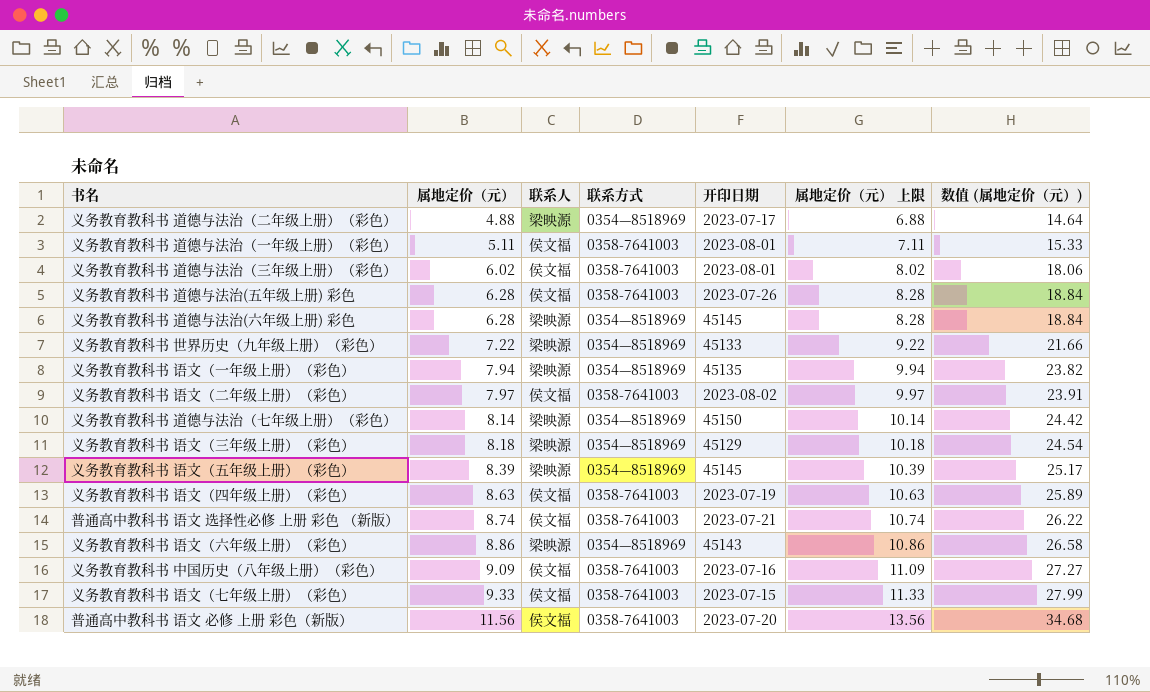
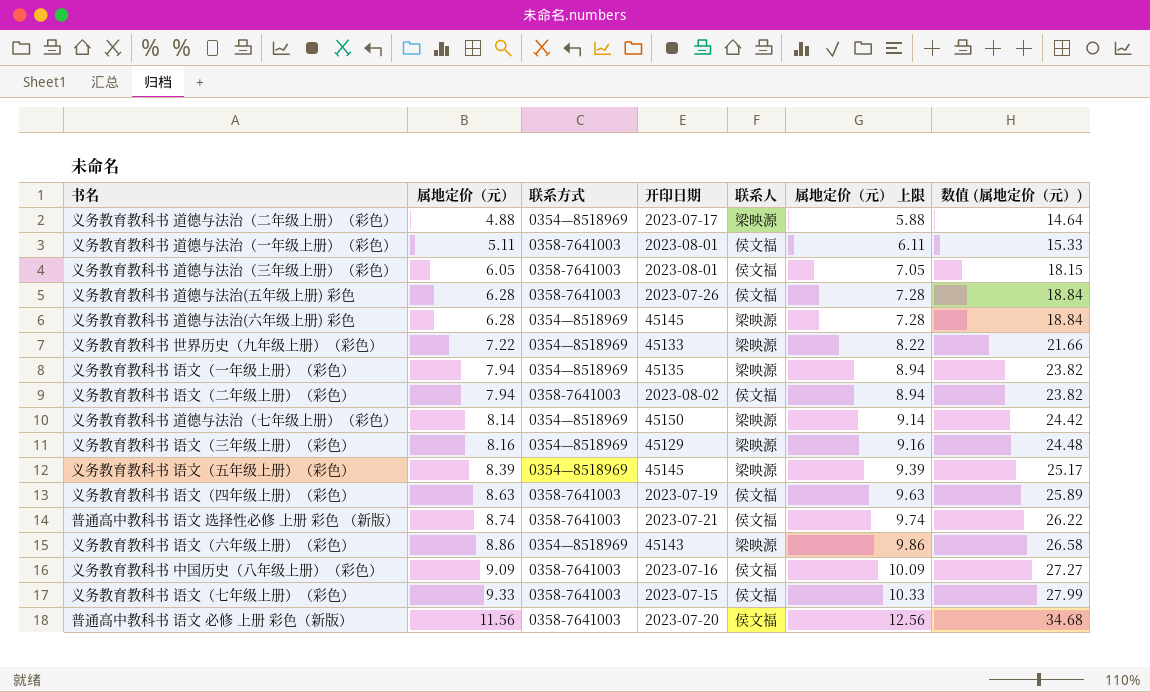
column 联系人 | position: 3 -> 5
column 属地定价（元） 上限 | formula: [属地定价（元）] + 2 -> [属地定价（元）] + 1
义务教育教科书 道德与法治（三年级上册）（彩色） | 属地定价（元）: 6.02 -> 6.05
义务教育教科书 道德与法治（三年级上册）（彩色） | 数值 (属地定价（元）): 18.06 -> 18.15
义务教育教科书 语文（二年级上册）（彩色） | 属地定价（元）: 7.97 -> 7.94
义务教育教科书 语文（二年级上册）（彩色） | 数值 (属地定价（元）): 23.91 -> 23.82
义务教育教科书 语文（三年级上册）（彩色） | 属地定价（元）: 8.18 -> 8.16
义务教育教科书 语文（三年级上册）（彩色） | 数值 (属地定价（元）): 24.54 -> 24.48

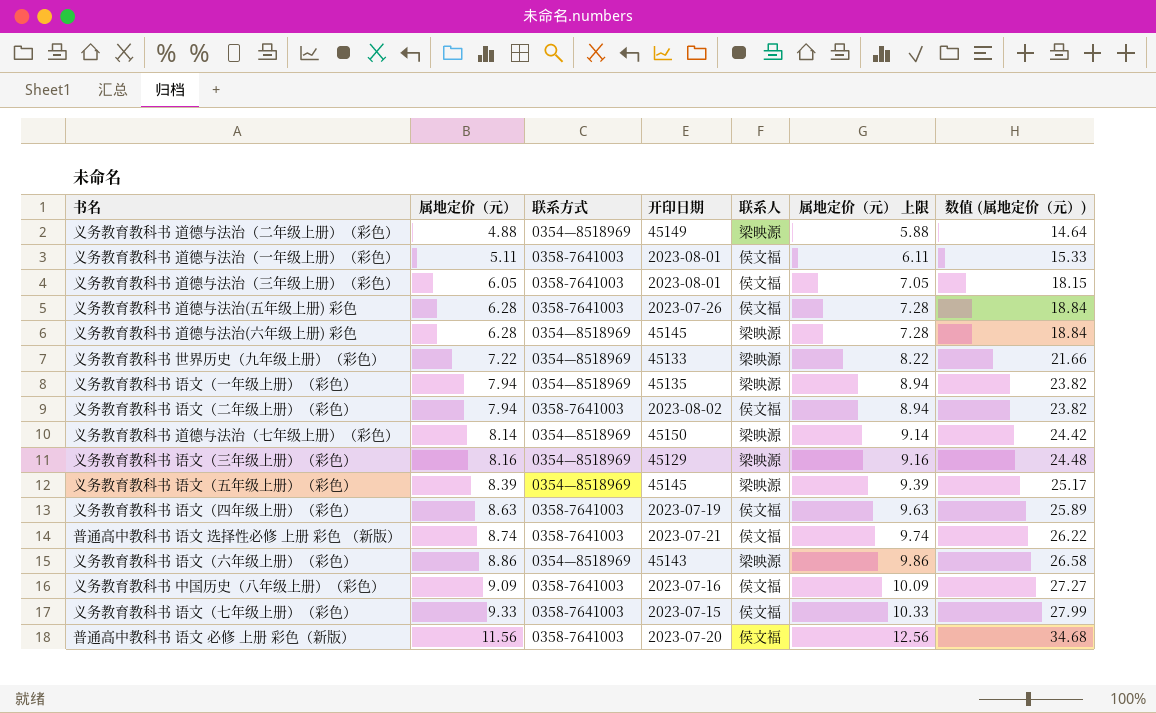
义务教育教科书 道德与法治（二年级上册）（彩色） | 开印日期: 2023-07-17 -> 45149

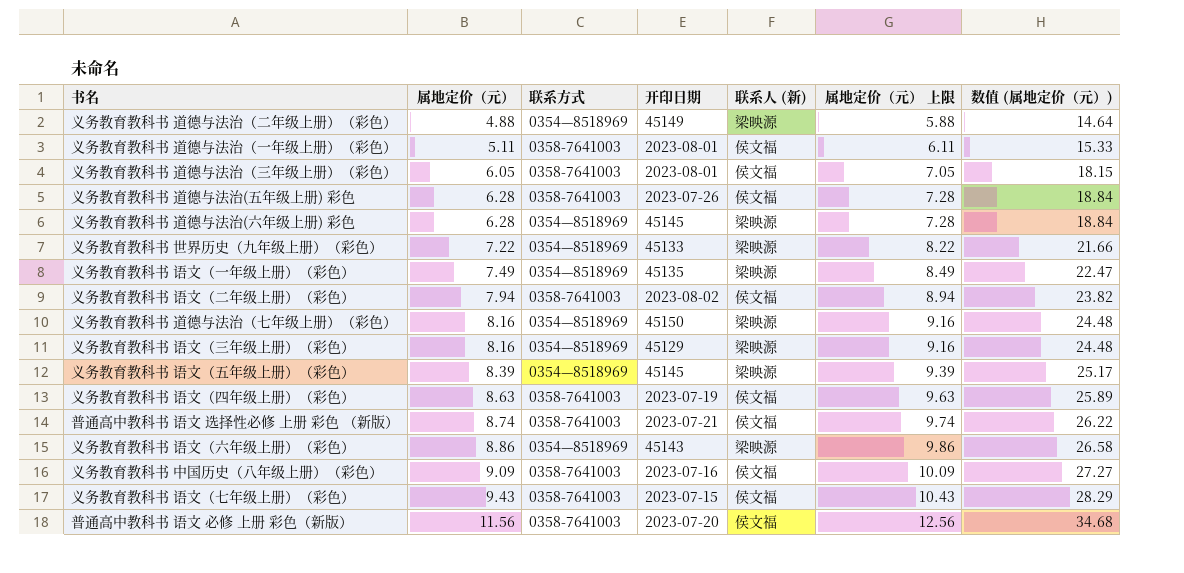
column name: 联系人 -> 联系人 (新)
义务教育教科书 语文（一年级上册）（彩色） | 属地定价（元）: 7.94 -> 7.49
义务教育教科书 语文（一年级上册）（彩色） | 属地定价（元） 上限: 8.94 -> 8.49
义务教育教科书 语文（一年级上册）（彩色） | 数值 (属地定价（元）): 23.82 -> 22.47
义务教育教科书 道德与法治（七年级上册）（彩色） | 属地定价（元）: 8.14 -> 8.16
义务教育教科书 道德与法治（七年级上册）（彩色） | 属地定价（元） 上限: 9.14 -> 9.16
义务教育教科书 道德与法治（七年级上册）（彩色） | 数值 (属地定价（元）): 24.42 -> 24.48
义务教育教科书 语文（七年级上册）（彩色） | 属地定价（元）: 9.33 -> 9.43
义务教育教科书 语文（七年级上册）（彩色） | 属地定价（元） 上限: 10.33 -> 10.43
义务教育教科书 语文（七年级上册）（彩色） | 数值 (属地定价（元）): 27.99 -> 28.29

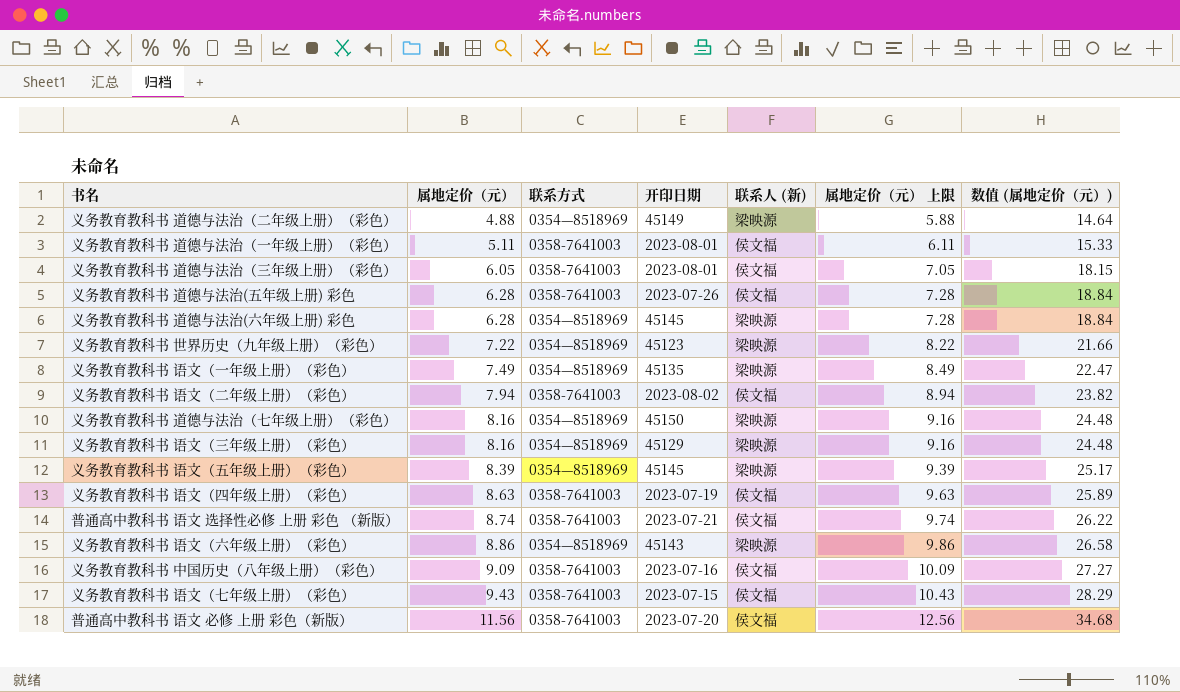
义务教育教科书 世界历史（九年级上册）（彩色） | 开印日期: 45133 -> 45123

